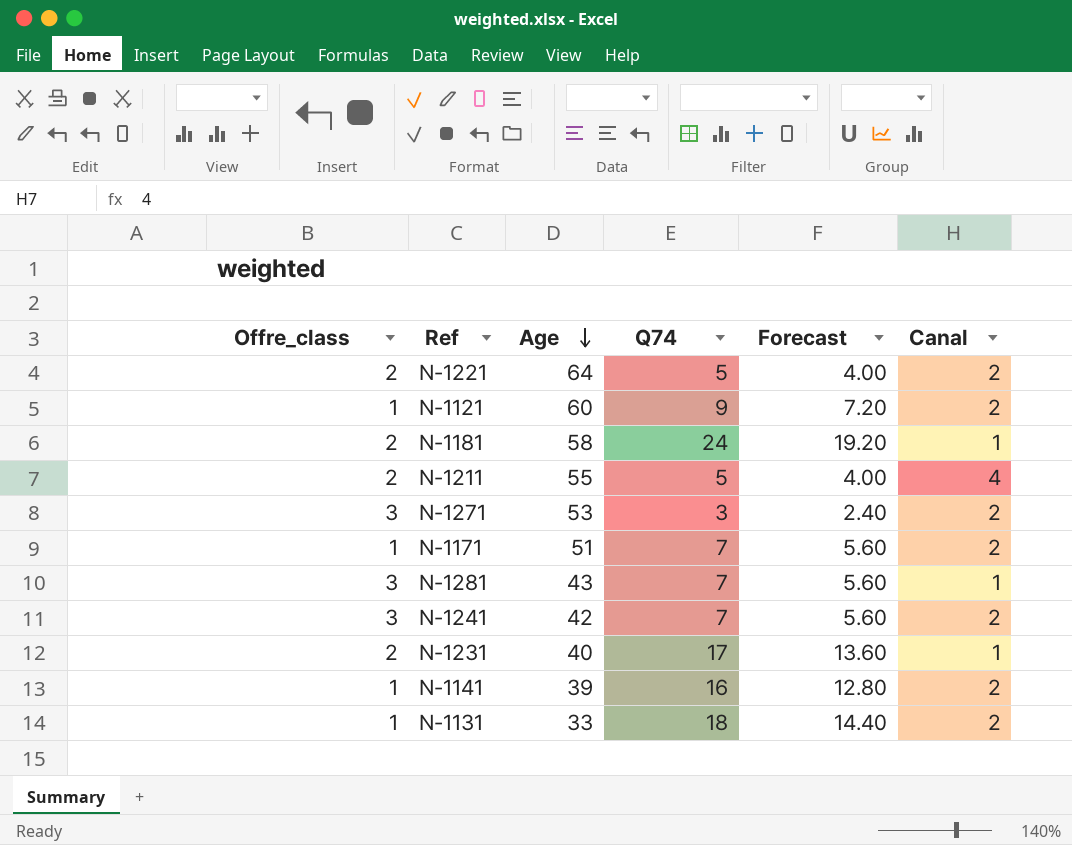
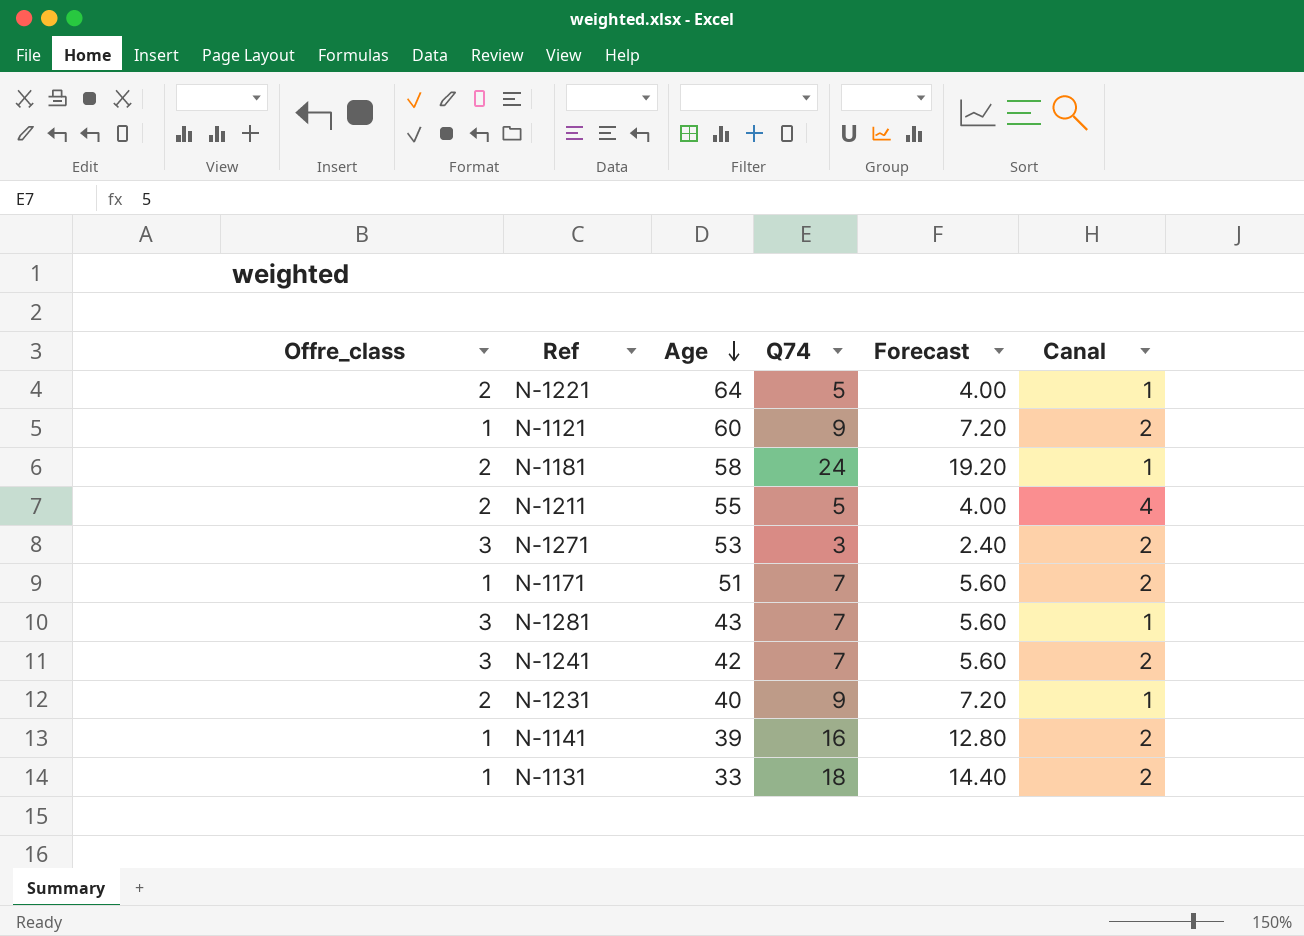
N-1221 | Canal: 2 -> 1
N-1231 | Q74: 17 -> 9
N-1231 | Forecast: 13.60 -> 7.20

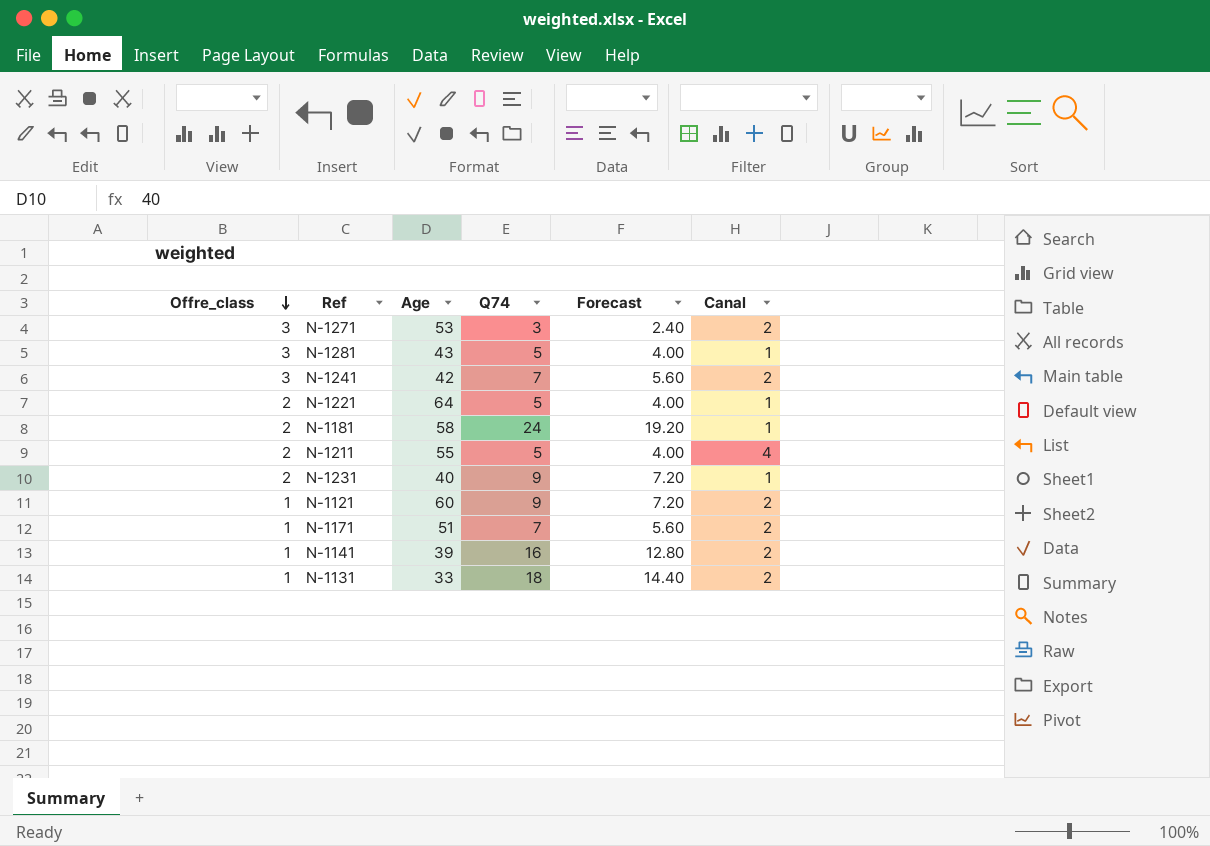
row order: Age descending -> Offre_class descending
N-1281 | Q74: 7 -> 5
N-1281 | Forecast: 5.60 -> 4.00

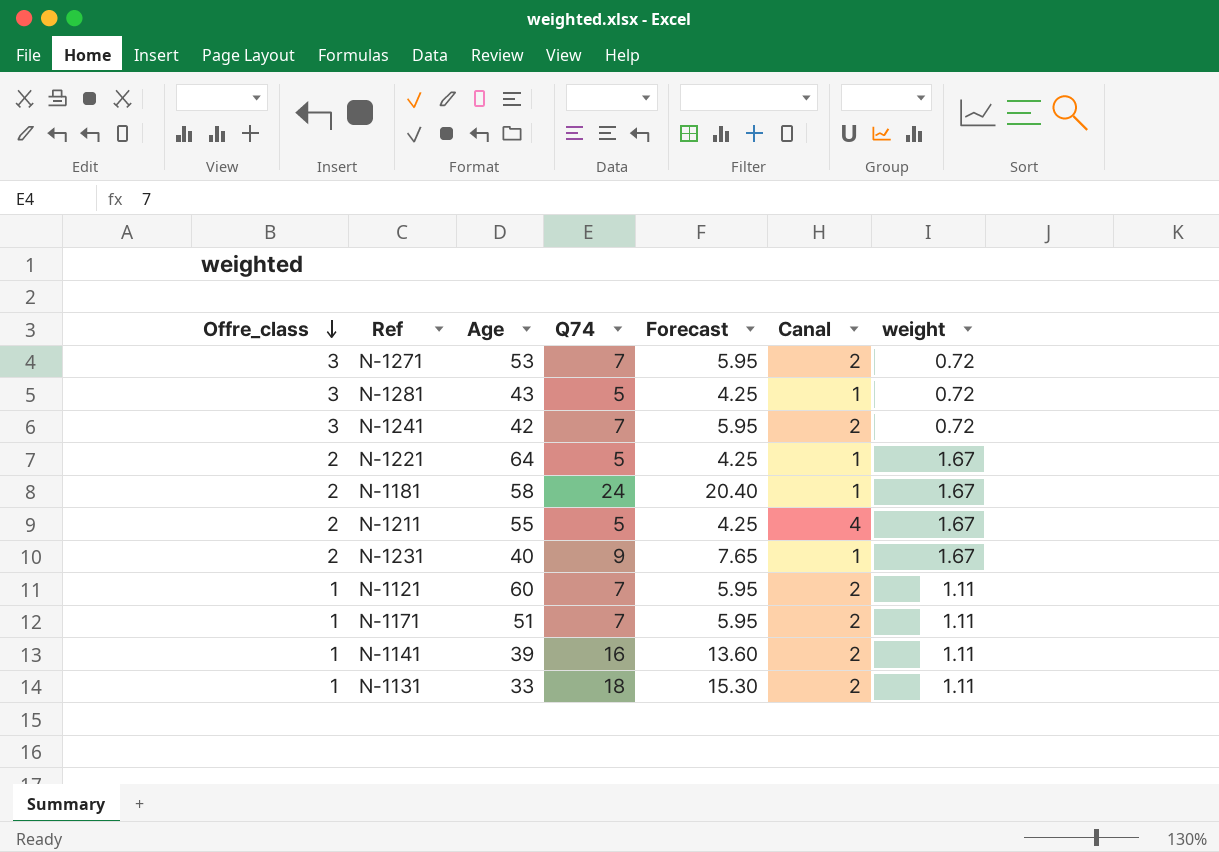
column Forecast | formula: [Q74] * 0.8 -> [Q74] * 0.85
column weight | position: none -> 7
N-1271 | Q74: 3 -> 7
N-1121 | Q74: 9 -> 7

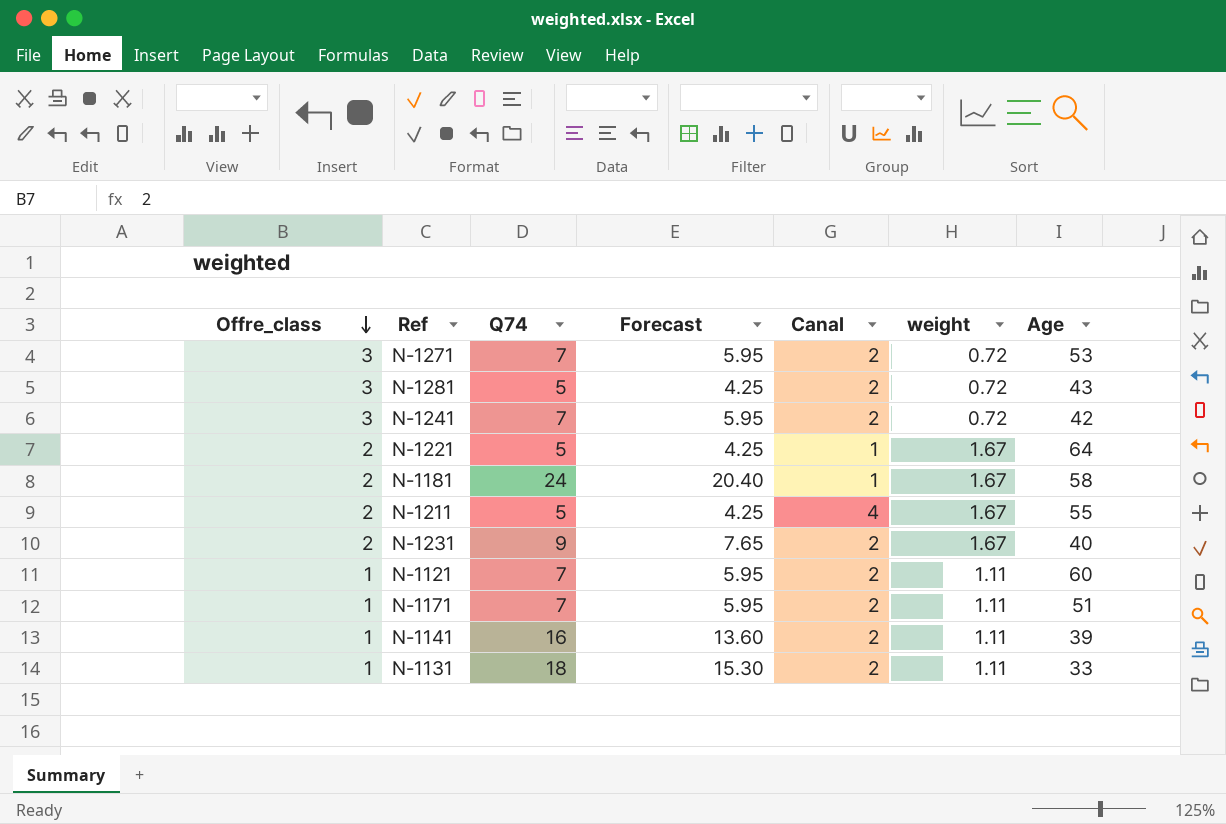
column Age | position: 3 -> 7
N-1281 | Canal: 1 -> 2
N-1231 | Canal: 1 -> 2

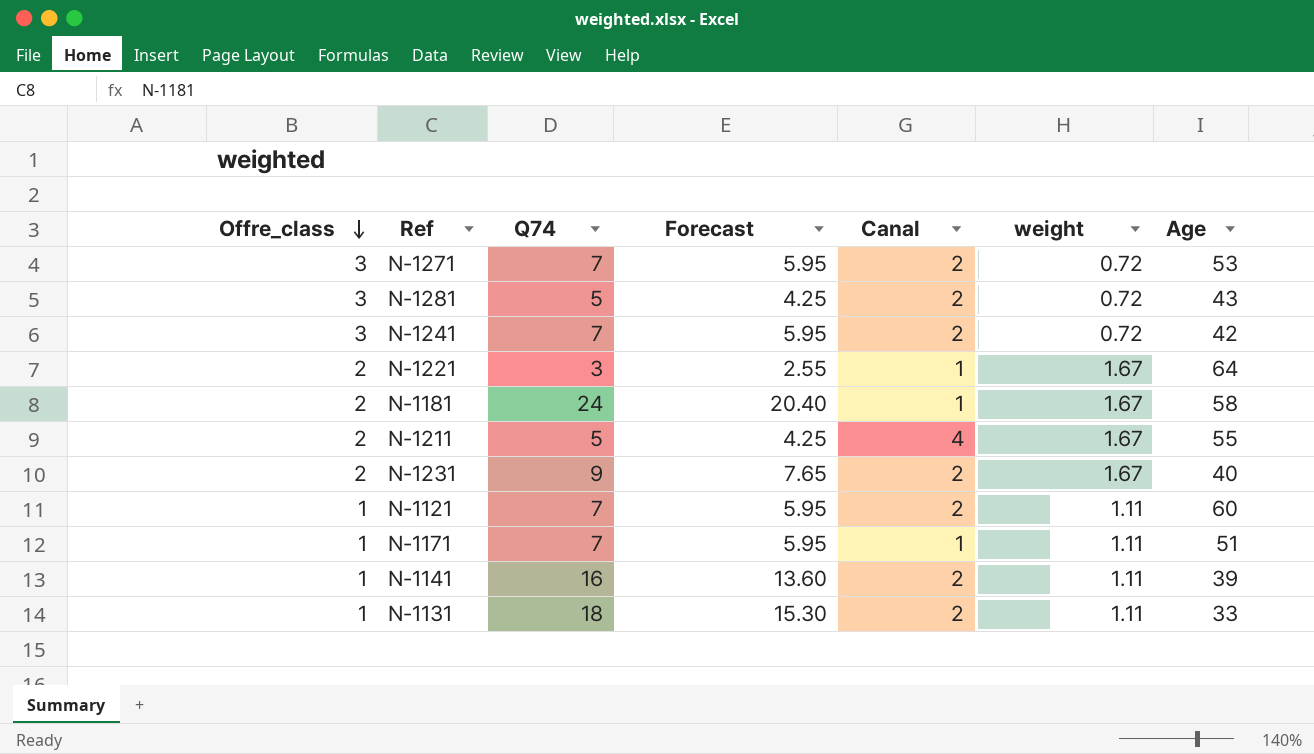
N-1221 | Q74: 5 -> 3
N-1221 | Forecast: 4.25 -> 2.55
N-1171 | Canal: 2 -> 1

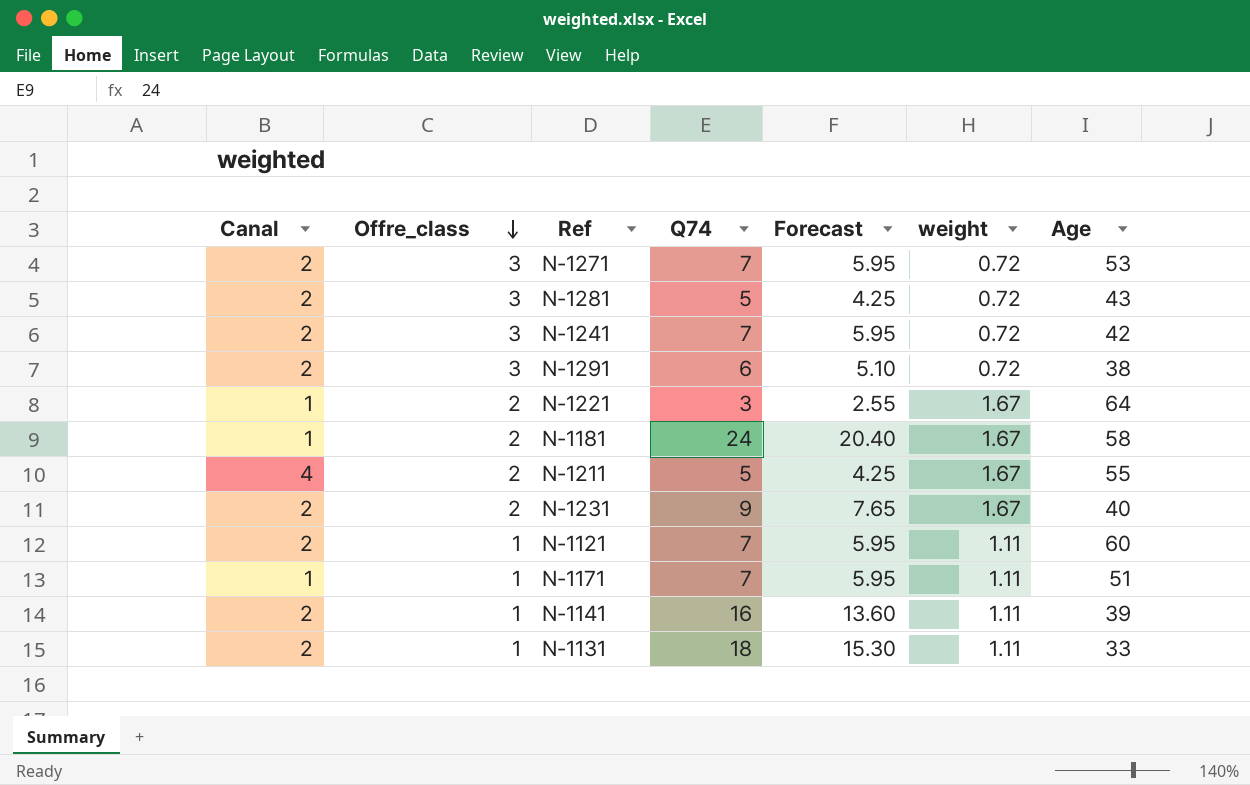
column Canal | position: 5 -> 1
row N-1291: none -> 2 | 3 | 6 | 5.10 | 0.72 | 38

